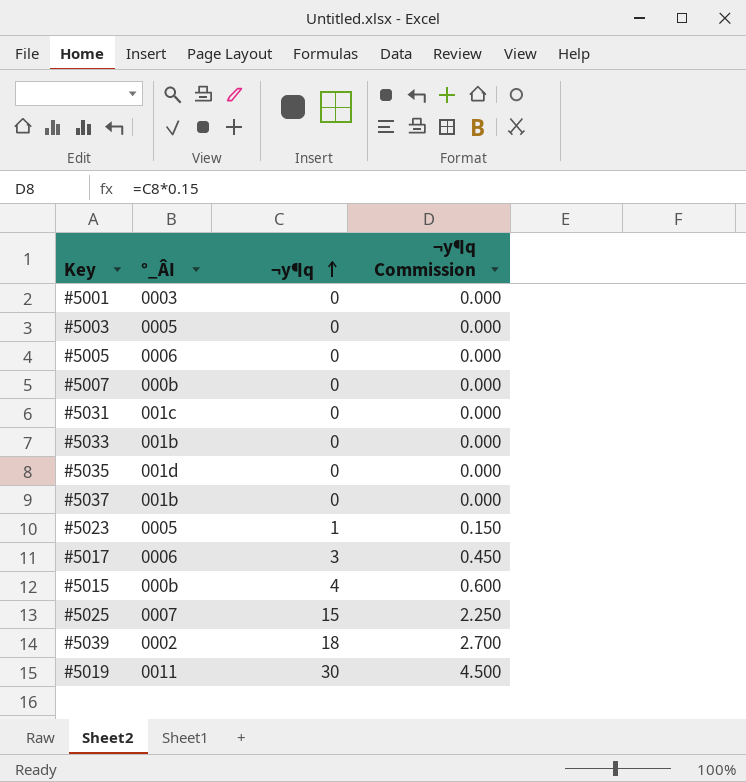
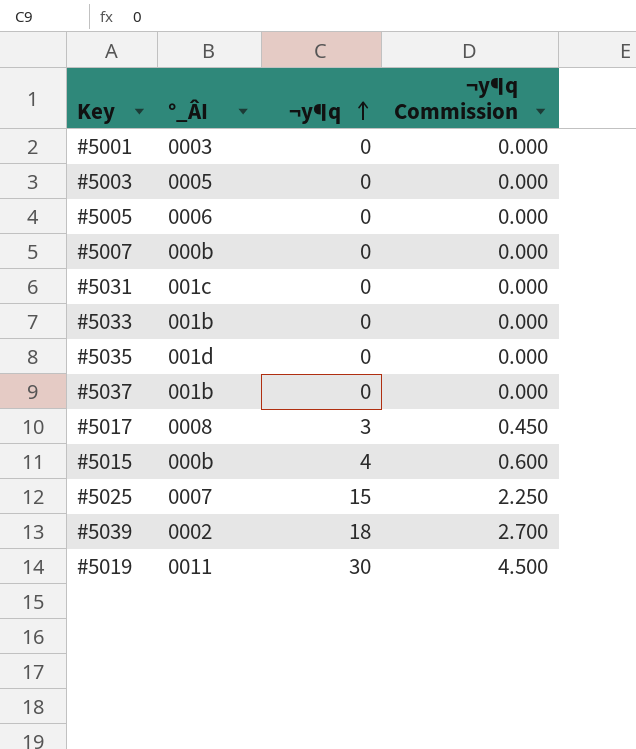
row #5023: 0005 | 1 | 0.150 -> none
#5017 | °_ÂI: 0006 -> 0008

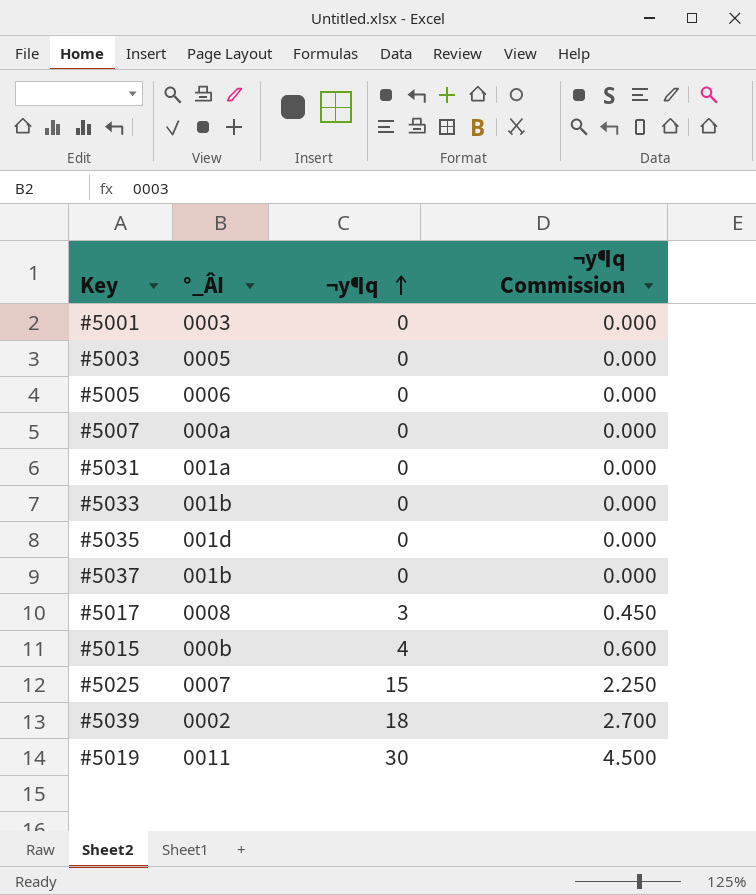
#5007 | °_ÂI: 000b -> 000a
#5031 | °_ÂI: 001c -> 001a

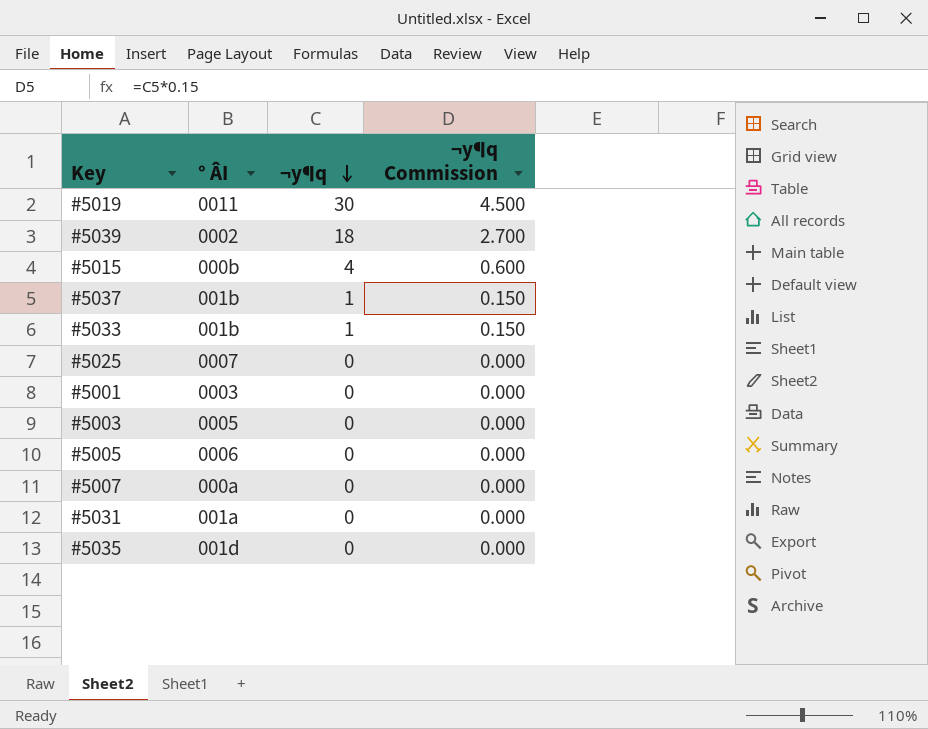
row order: ¬y¶q ascending -> ¬y¶q descending
column name: °_ÂI -> ° ÂI
row #5017: 0008 | 3 | 0.450 -> none
#5037 | ¬y¶q: 0 -> 1
#5037 | ¬y¶q Commission: 0.000 -> 0.150
#5033 | ¬y¶q: 0 -> 1
#5033 | ¬y¶q Commission: 0.000 -> 0.150
#5025 | ¬y¶q: 15 -> 0
#5025 | ¬y¶q Commission: 2.250 -> 0.000

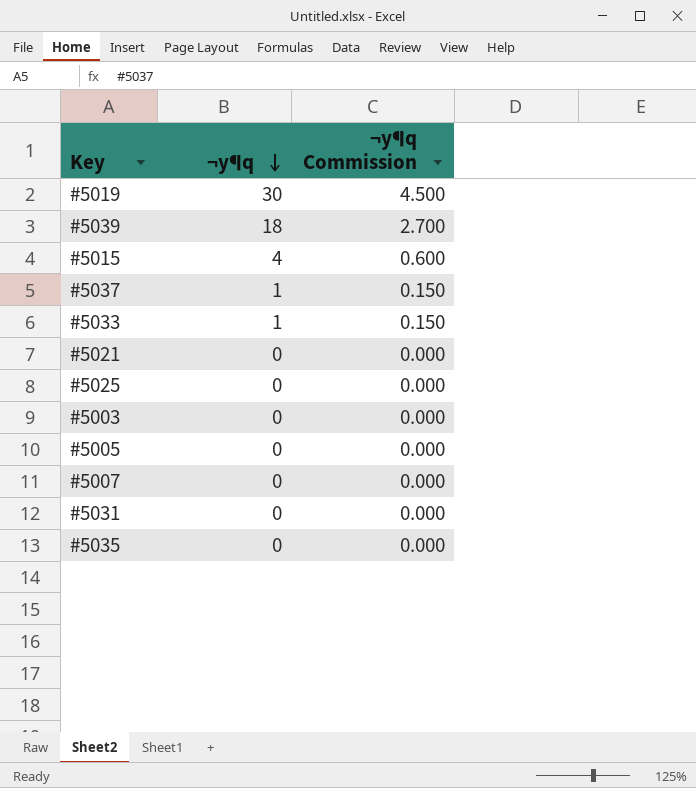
column ° ÂI | position: 2 -> none
row #5001: 0003 | 0 | 0.000 -> none
row #5021: none -> 0 | 0.000

